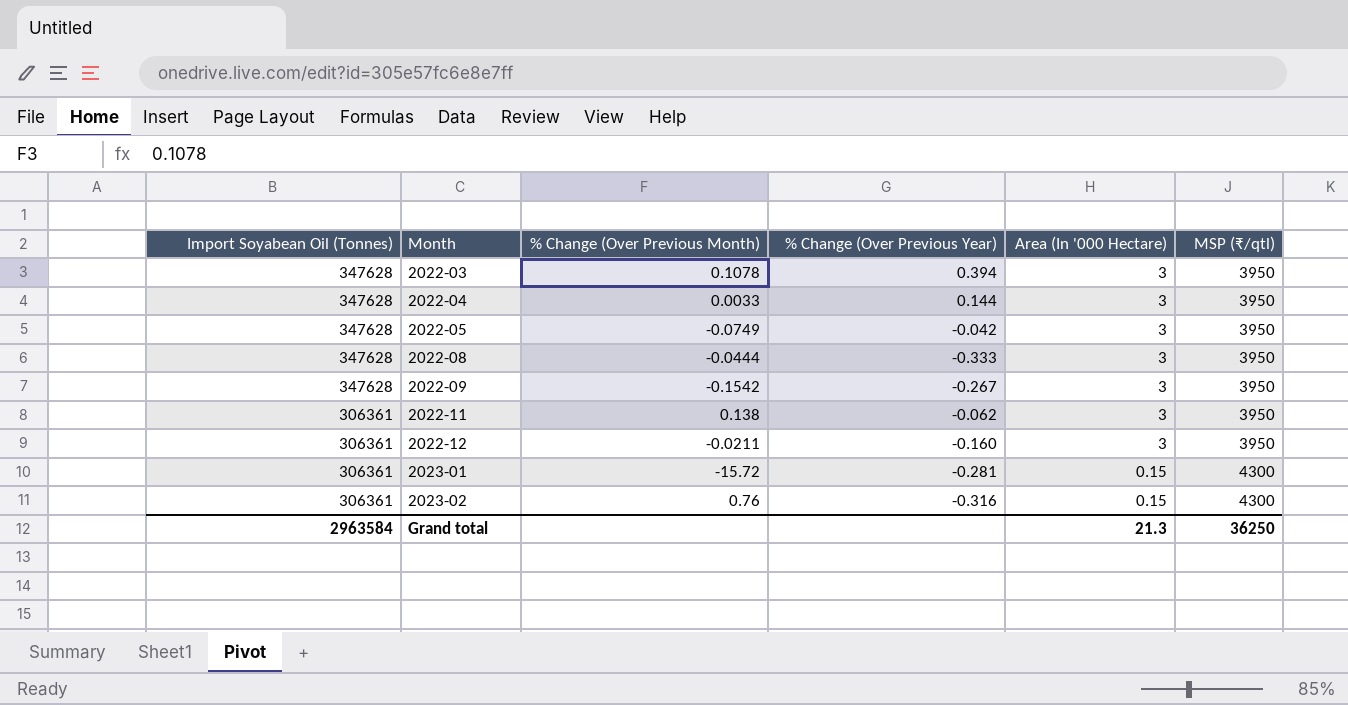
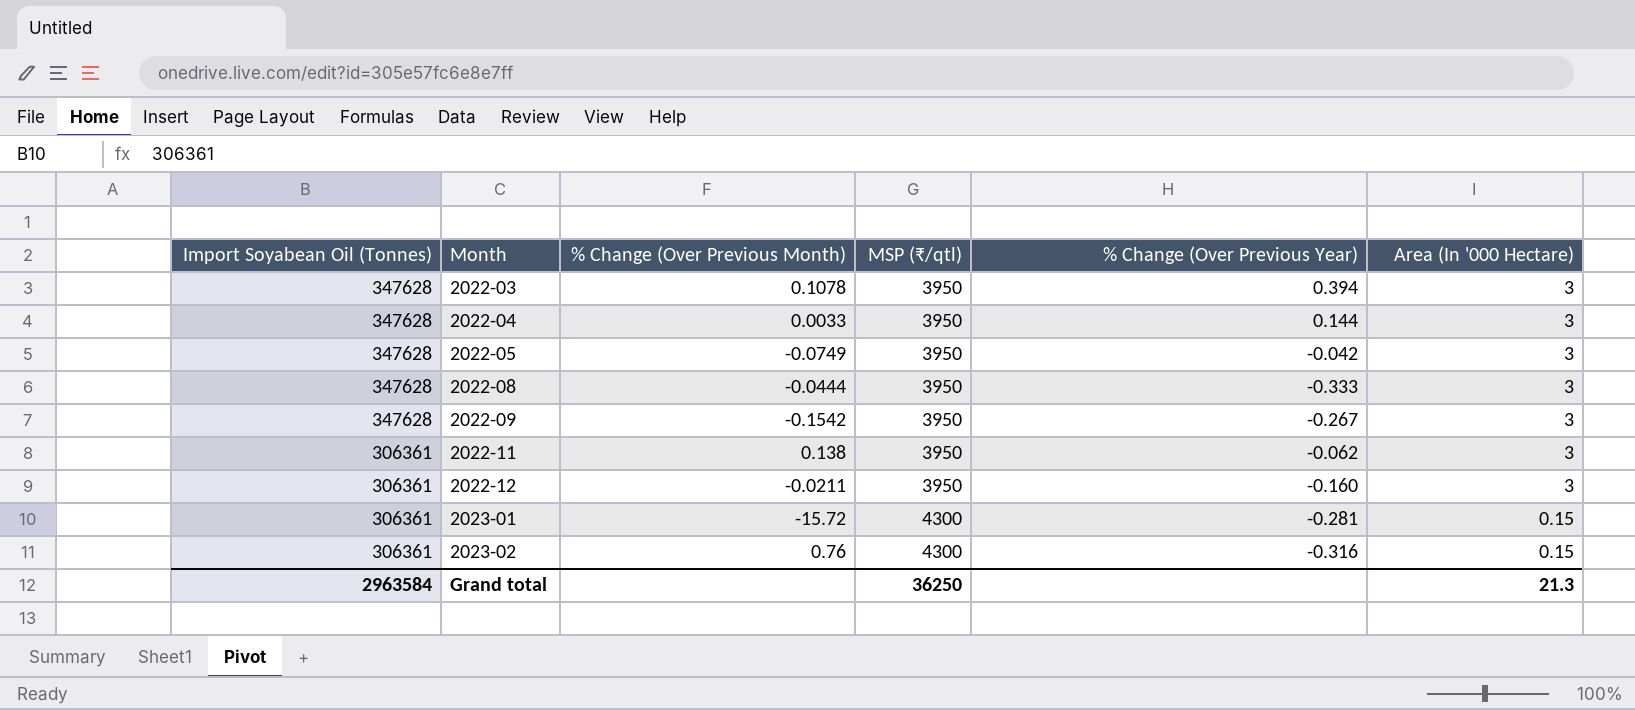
column MSP (₹/qtl) | position: 6 -> 4

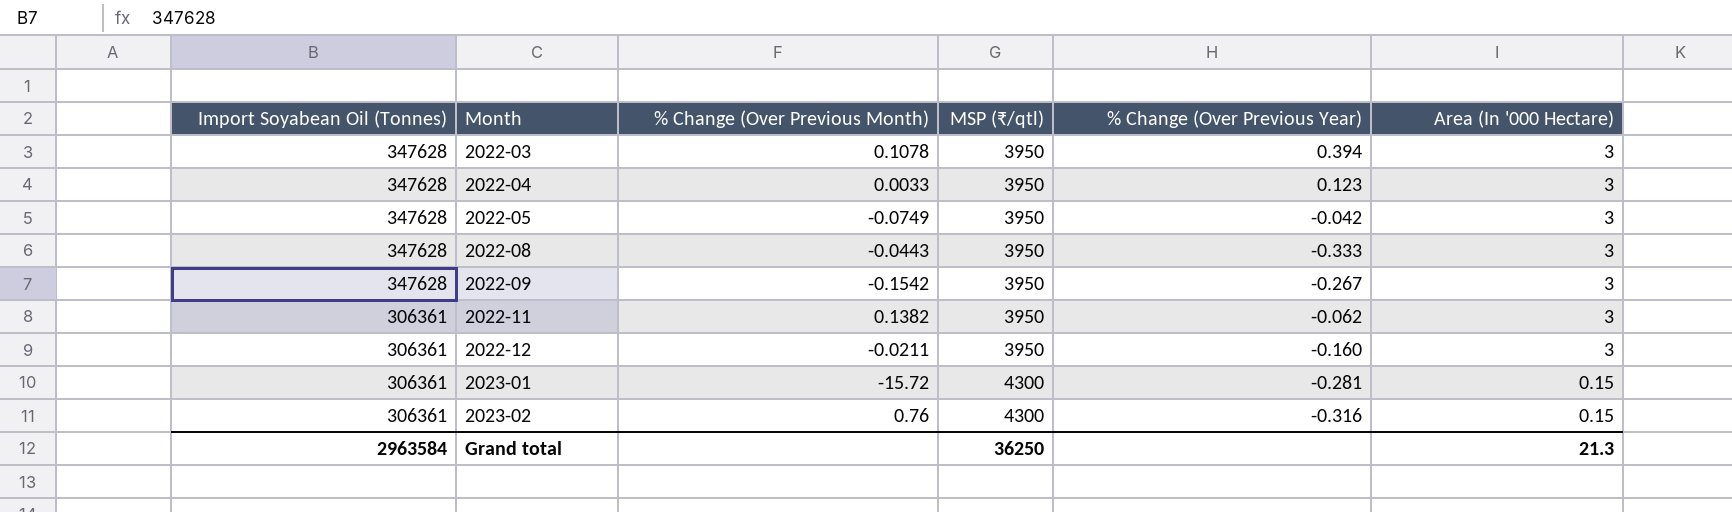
2022-04 | % Change (Over Previous Year): 0.144 -> 0.123
2022-08 | % Change (Over Previous Month): -0.0444 -> -0.0443
2022-11 | % Change (Over Previous Month): 0.138 -> 0.1382

